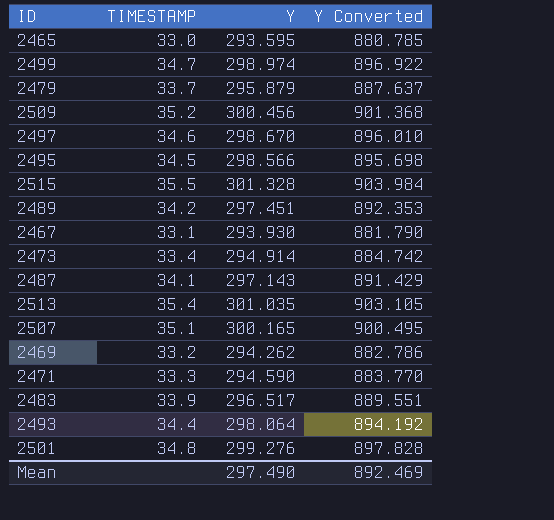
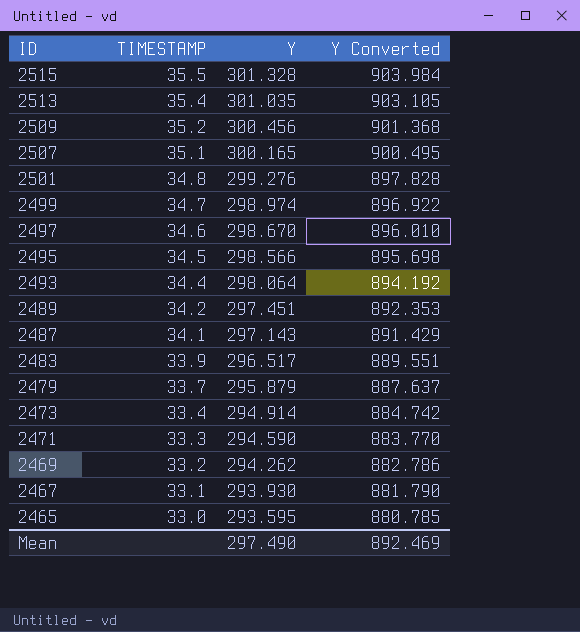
row order: none -> ID descending

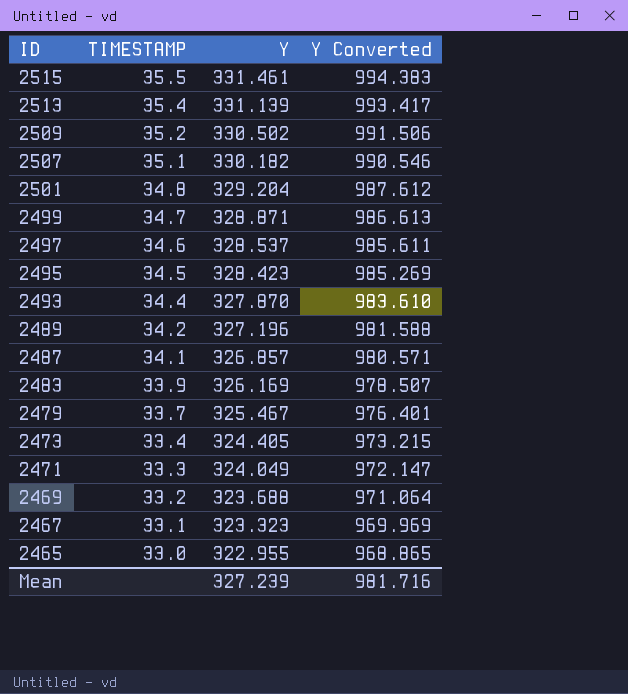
2515 | Y: 301.328 -> 331.461
2515 | Y Converted: 903.984 -> 994.383
2513 | Y: 301.035 -> 331.139
2513 | Y Converted: 903.105 -> 993.417
2509 | Y: 300.456 -> 330.502
2509 | Y Converted: 901.368 -> 991.506
2507 | Y: 300.165 -> 330.182
2507 | Y Converted: 900.495 -> 990.546
2501 | Y: 299.276 -> 329.204
2501 | Y Converted: 897.828 -> 987.612
2499 | Y: 298.974 -> 328.871
2499 | Y Converted: 896.922 -> 986.613
2497 | Y: 298.670 -> 328.537
2497 | Y Converted: 896.010 -> 985.611
2495 | Y: 298.566 -> 328.423
2495 | Y Converted: 895.698 -> 985.269
2493 | Y: 298.064 -> 327.870
2493 | Y Converted: 894.192 -> 983.610
2489 | Y: 297.451 -> 327.196
2489 | Y Converted: 892.353 -> 981.588
2487 | Y: 297.143 -> 326.857
2487 | Y Converted: 891.429 -> 980.571
2483 | Y: 296.517 -> 326.169
2483 | Y Converted: 889.551 -> 978.507
2479 | Y: 295.879 -> 325.467
2479 | Y Converted: 887.637 -> 976.401
2473 | Y: 294.914 -> 324.405
2473 | Y Converted: 884.742 -> 973.215
2471 | Y: 294.590 -> 324.049
2471 | Y Converted: 883.770 -> 972.147
2469 | Y: 294.262 -> 323.688
2469 | Y Converted: 882.786 -> 971.064
2467 | Y: 293.930 -> 323.323
2467 | Y Converted: 881.790 -> 969.969
2465 | Y: 293.595 -> 322.955
2465 | Y Converted: 880.785 -> 968.865
Mean | Y: 297.490 -> 327.239
Mean | Y Converted: 892.469 -> 981.716

